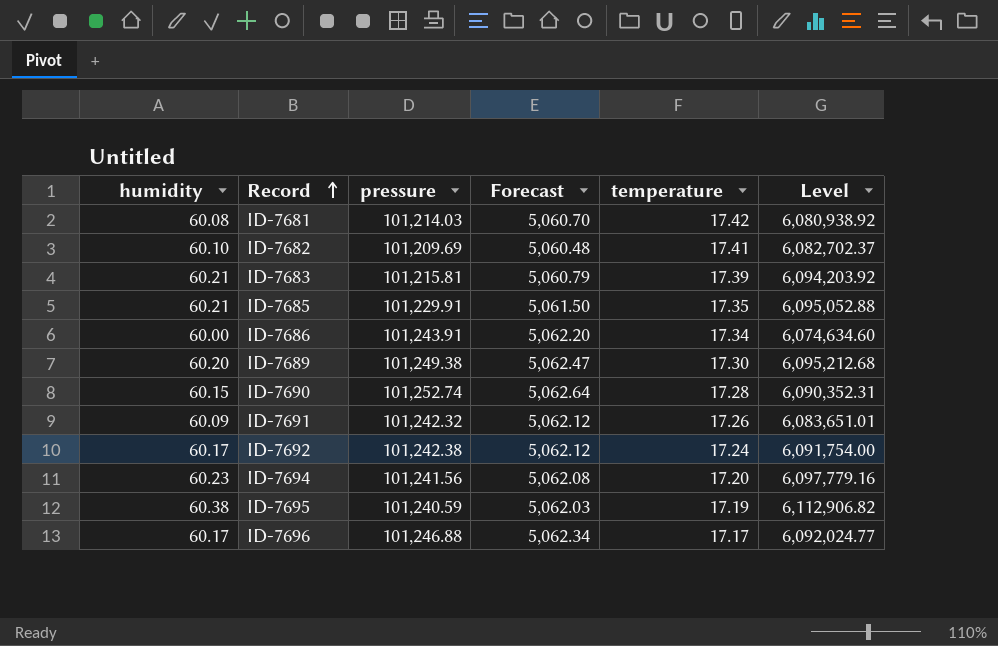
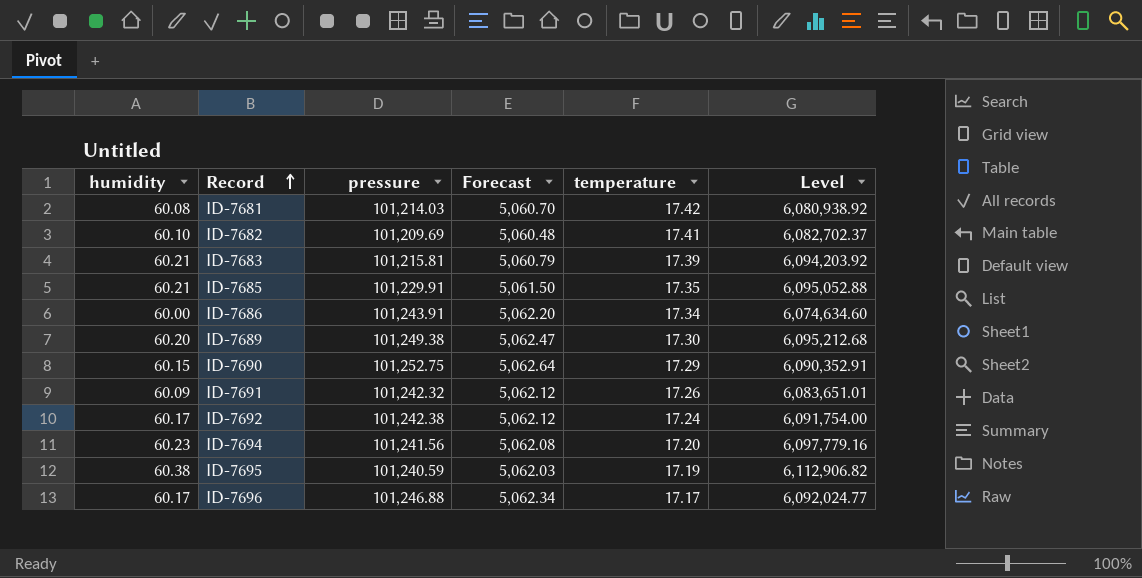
ID-7690 | pressure: 101,252.74 -> 101,252.75
ID-7690 | temperature: 17.28 -> 17.29
ID-7690 | Level: 6,090,352.31 -> 6,090,352.91

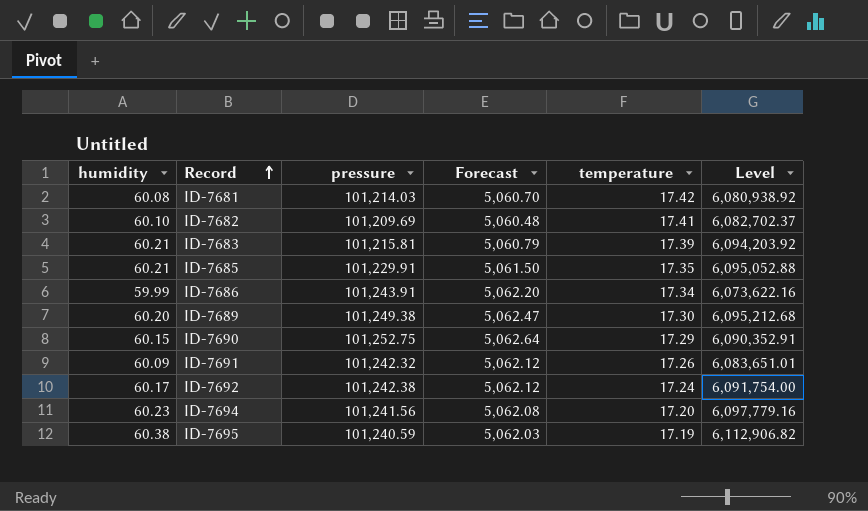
row ID-7696: 60.17 | 101,246.88 | 5,062.34 | 17.17 | 6,092,024.77 -> none
ID-7686 | humidity: 60.00 -> 59.99
ID-7686 | Level: 6,074,634.60 -> 6,073,622.16

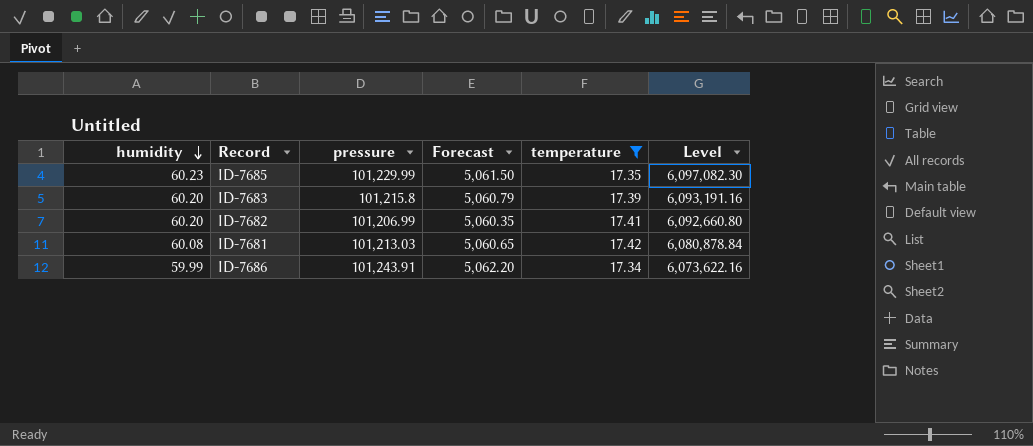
filter: none -> temperature >= 17.34
row order: Record ascending -> humidity descending
ID-7685 | humidity: 60.21 -> 60.23
ID-7685 | pressure: 101,229.91 -> 101,229.99
ID-7685 | Level: 6,095,052.88 -> 6,097,082.30
ID-7683 | humidity: 60.21 -> 60.20
ID-7683 | pressure: 101,215.81 -> 101,215.8
ID-7683 | Level: 6,094,203.92 -> 6,093,191.16
ID-7682 | humidity: 60.10 -> 60.20
ID-7682 | pressure: 101,209.69 -> 101,206.99
ID-7682 | Forecast: 5,060.48 -> 5,060.35
ID-7682 | Level: 6,082,702.37 -> 6,092,660.80
ID-7681 | pressure: 101,214.03 -> 101,213.03
ID-7681 | Forecast: 5,060.70 -> 5,060.65
ID-7681 | Level: 6,080,938.92 -> 6,080,878.84

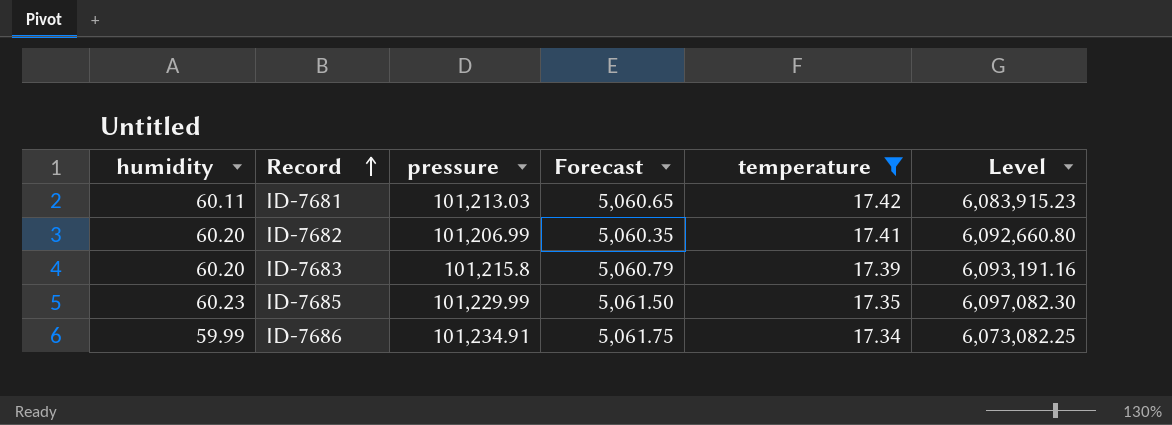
row order: humidity descending -> Record ascending
ID-7681 | humidity: 60.08 -> 60.11
ID-7681 | Level: 6,080,878.84 -> 6,083,915.23
ID-7686 | pressure: 101,243.91 -> 101,234.91
ID-7686 | Forecast: 5,062.20 -> 5,061.75
ID-7686 | Level: 6,073,622.16 -> 6,073,082.25

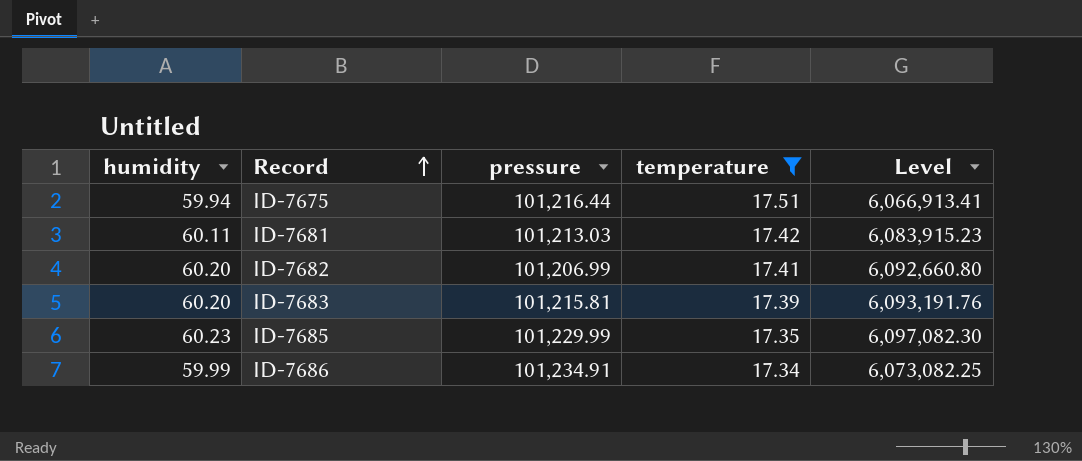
column Forecast | formula: [pressure] * 0.05 -> none
row ID-7675: none -> 59.94 | 101,216.44 | 17.51 | 6,066,913.41
ID-7683 | pressure: 101,215.8 -> 101,215.81
ID-7683 | Level: 6,093,191.16 -> 6,093,191.76

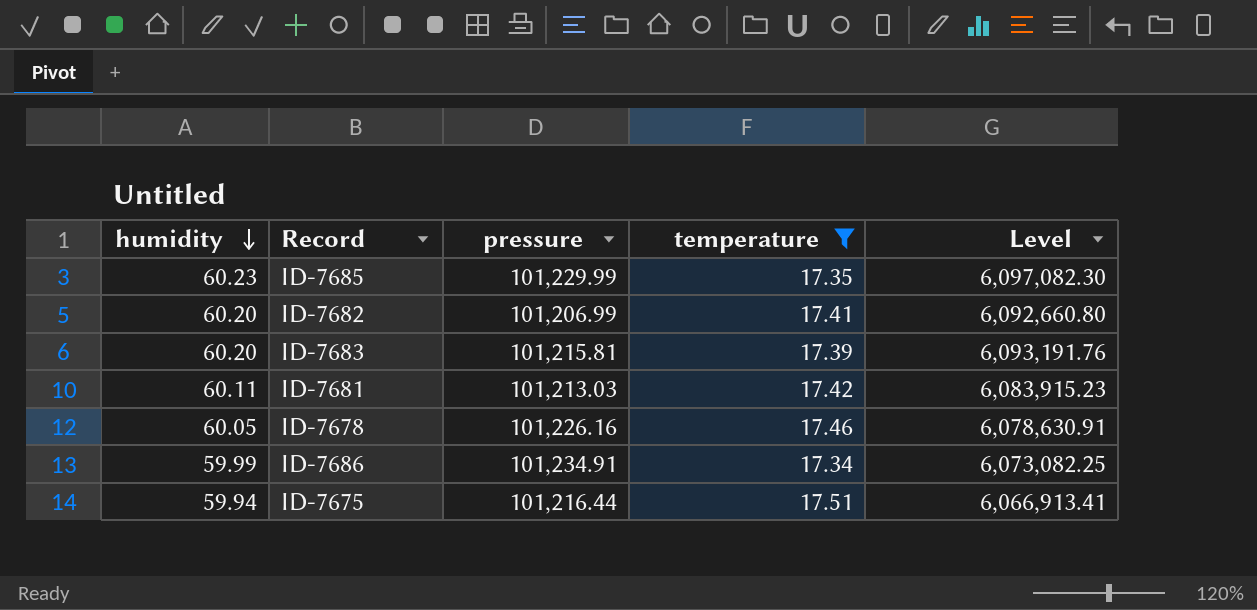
row order: Record ascending -> humidity descending
row ID-7678: none -> 60.05 | 101,226.16 | 17.46 | 6,078,630.91

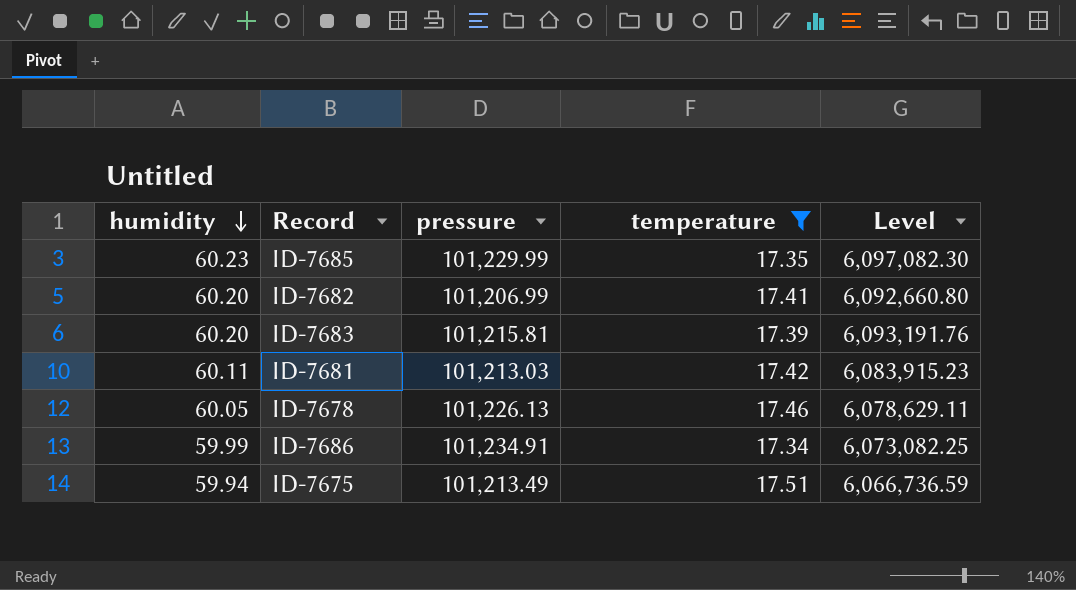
ID-7678 | pressure: 101,226.16 -> 101,226.13
ID-7678 | Level: 6,078,630.91 -> 6,078,629.11
ID-7675 | pressure: 101,216.44 -> 101,213.49
ID-7675 | Level: 6,066,913.41 -> 6,066,736.59

